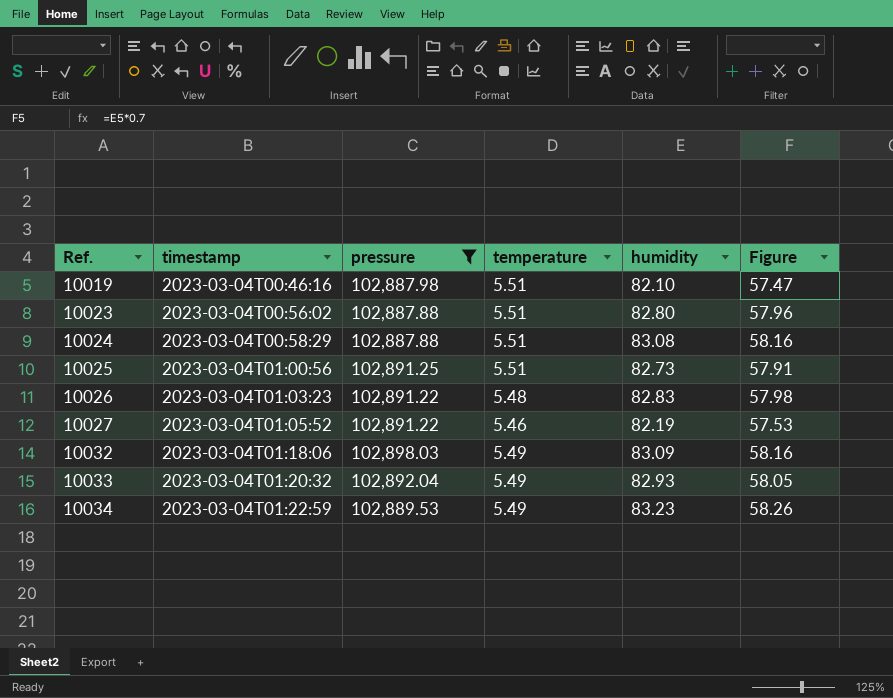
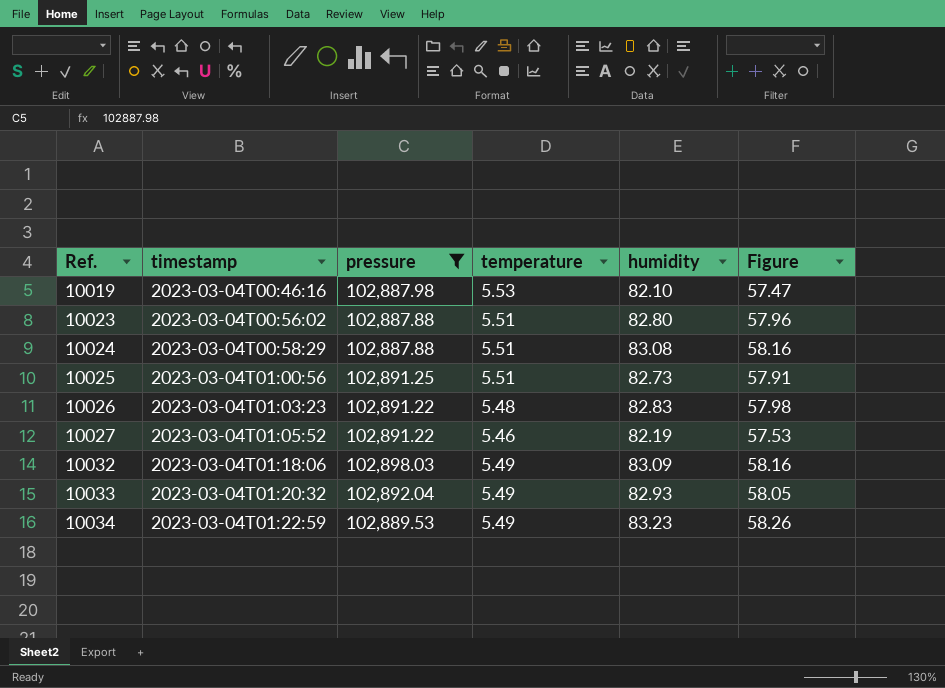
10019 | temperature: 5.51 -> 5.53

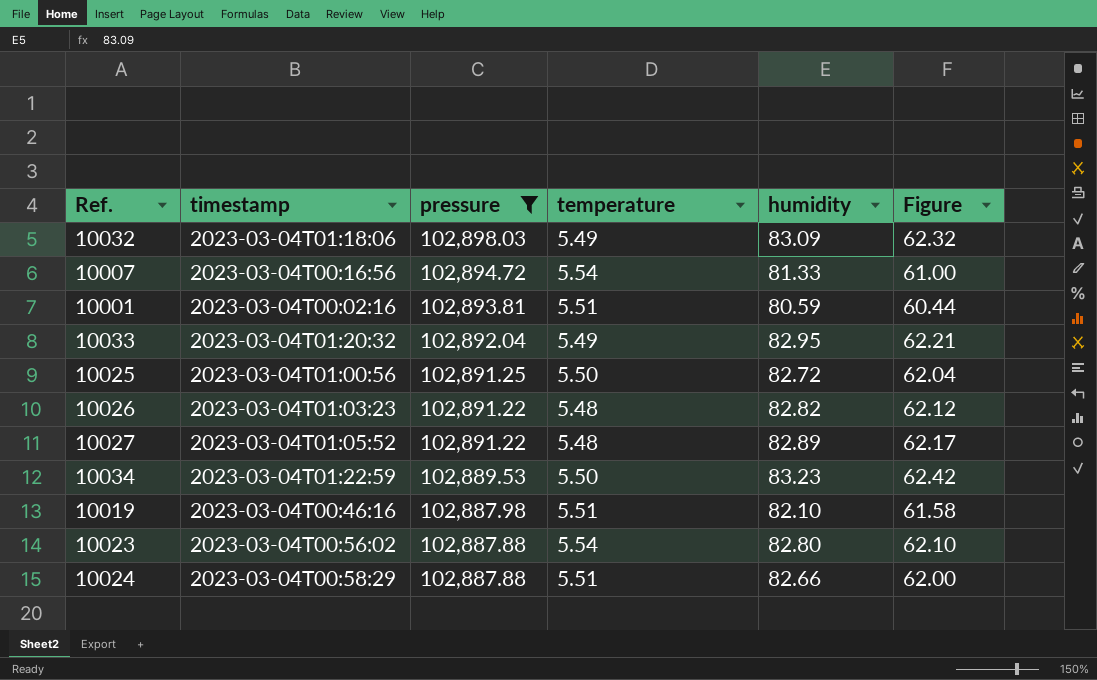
row order: Ref. ascending -> pressure descending
column Figure | formula: [humidity] * 0.7 -> [humidity] * 0.75
row 10007: none -> 2023-03-04T00:16:56 | 102,894.72 | 5.54 | 81.33 | 61.00
row 10001: none -> 2023-03-04T00:02:16 | 102,893.81 | 5.51 | 80.59 | 60.44
10033 | humidity: 82.93 -> 82.95
10025 | temperature: 5.51 -> 5.50
10025 | humidity: 82.73 -> 82.72
10026 | humidity: 82.83 -> 82.82
10027 | temperature: 5.46 -> 5.48
10027 | humidity: 82.19 -> 82.89
10034 | temperature: 5.49 -> 5.50
10019 | temperature: 5.53 -> 5.51
10023 | temperature: 5.51 -> 5.54
10024 | humidity: 83.08 -> 82.66

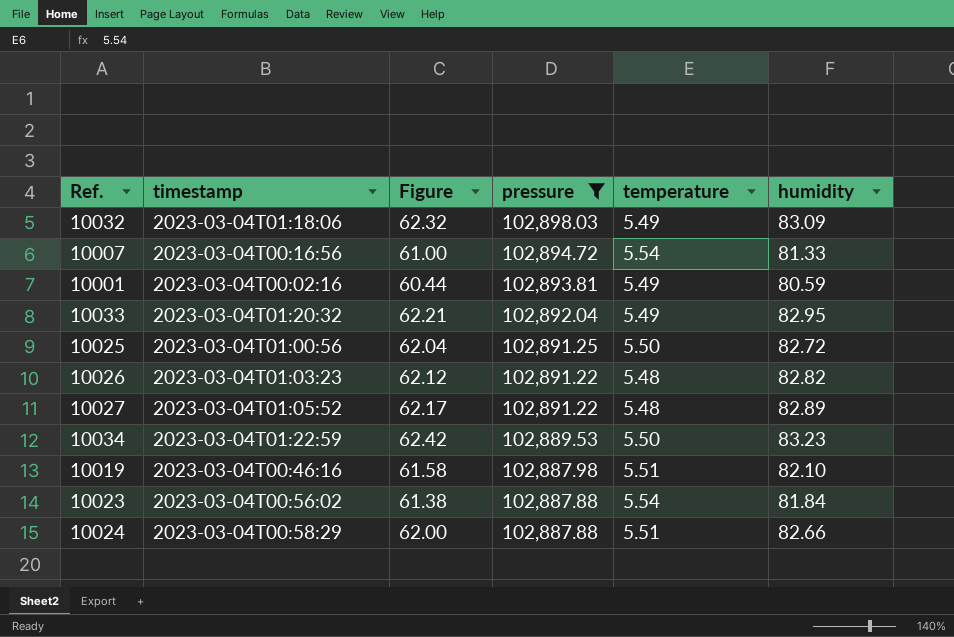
column Figure | position: 6 -> 3
10001 | temperature: 5.51 -> 5.49
10023 | Figure: 62.10 -> 61.38
10023 | humidity: 82.80 -> 81.84

